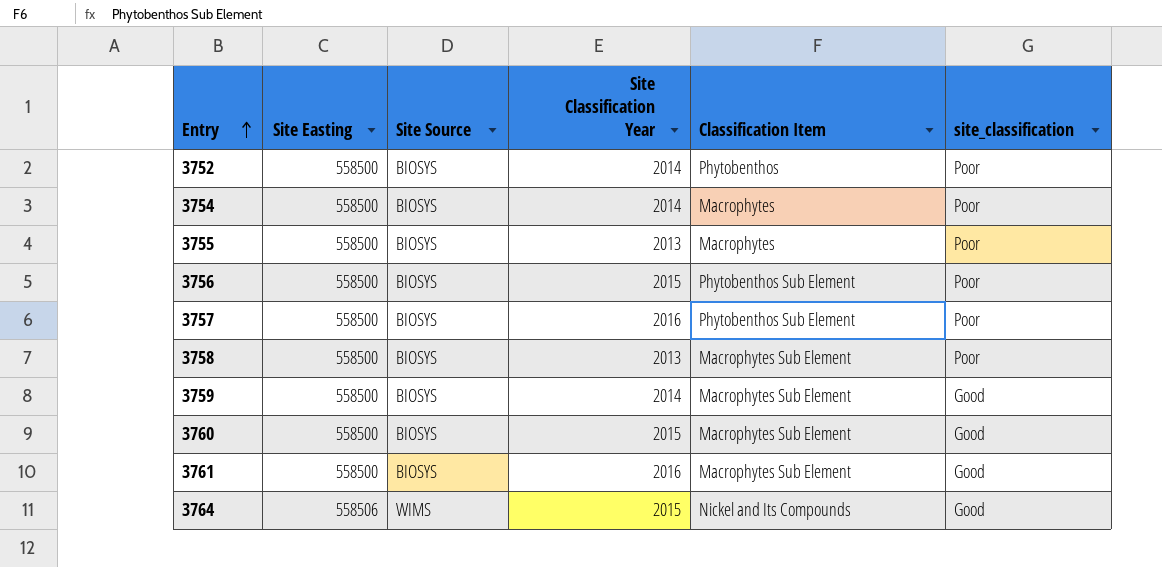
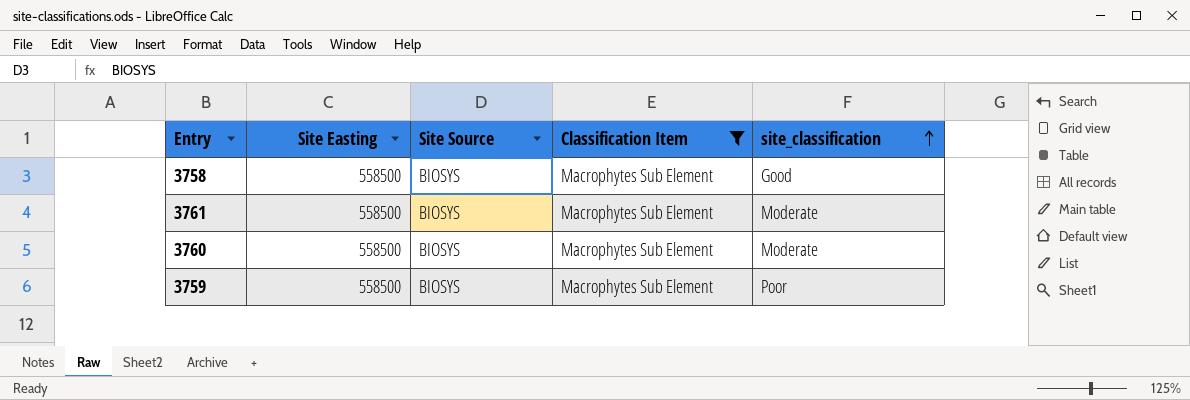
filter: none -> Classification Item = Macrophytes Sub Element
row order: Entry ascending -> site_classification ascending
column Site Classification Year | position: 4 -> none
3758 | site_classification: Poor -> Good
3761 | site_classification: Good -> Moderate
3760 | site_classification: Good -> Moderate
3759 | site_classification: Good -> Poor

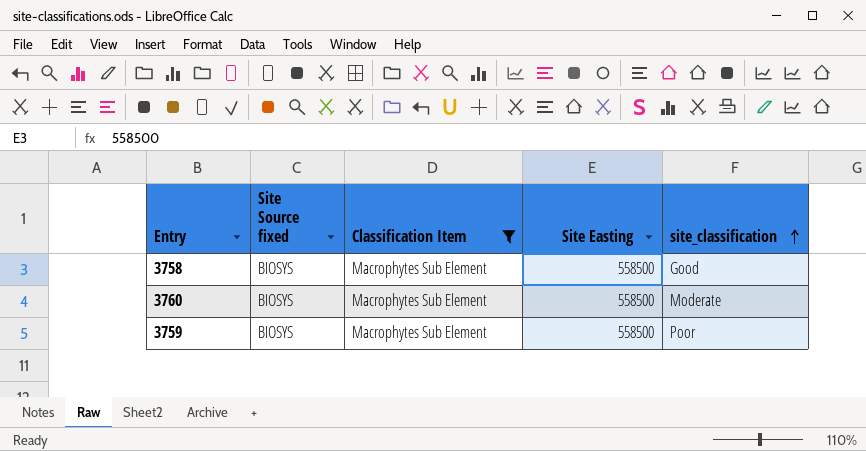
column name: Site Source -> Site Source fixed
column Site Easting | position: 2 -> 4
row 3761: 558500 | BIOSYS | Macrophytes Sub Element | Moderate -> none

